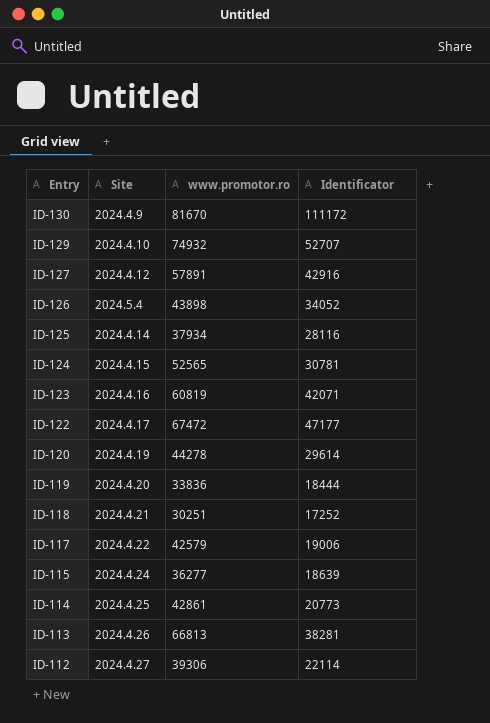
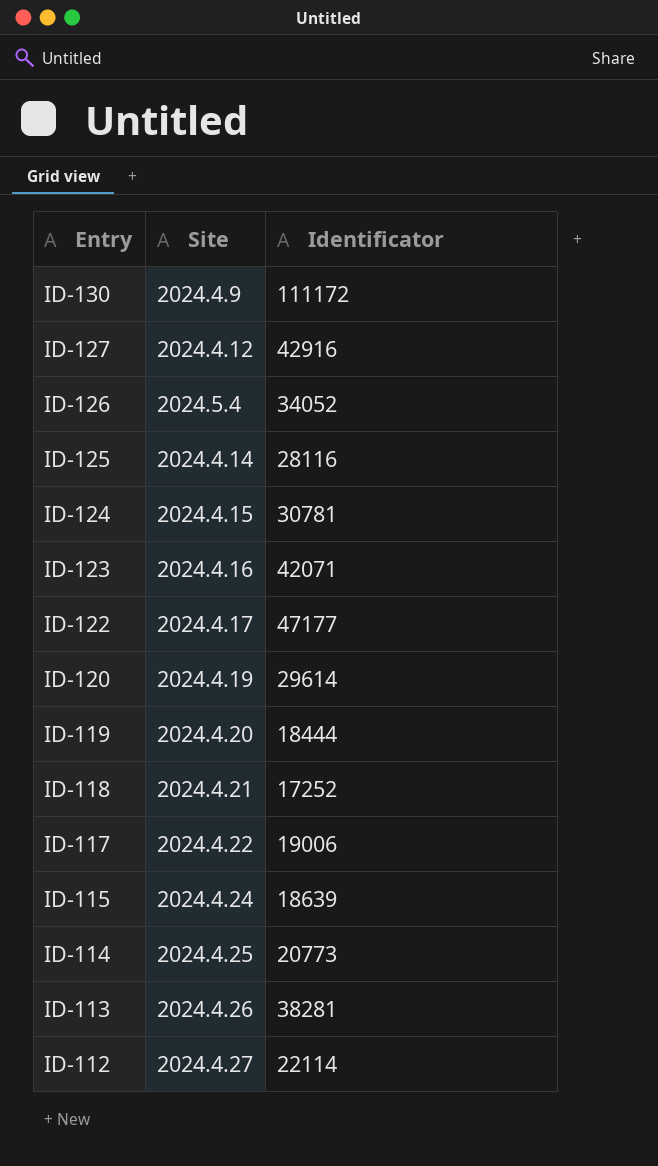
column www.promotor.ro | position: 3 -> none
row ID-129: 2024.4.10 | 74932 | 52707 -> none

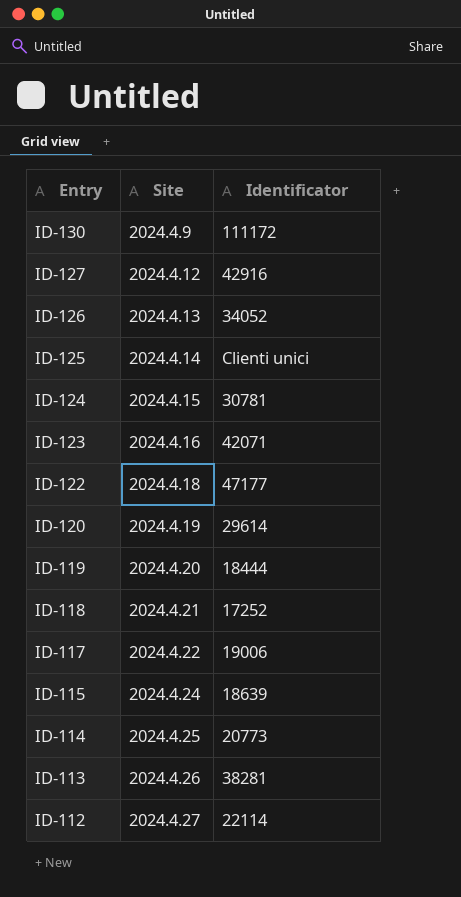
ID-126 | Site: 2024.5.4 -> 2024.4.13
ID-125 | Identificator: 28116 -> Clienti unici
ID-122 | Site: 2024.4.17 -> 2024.4.18

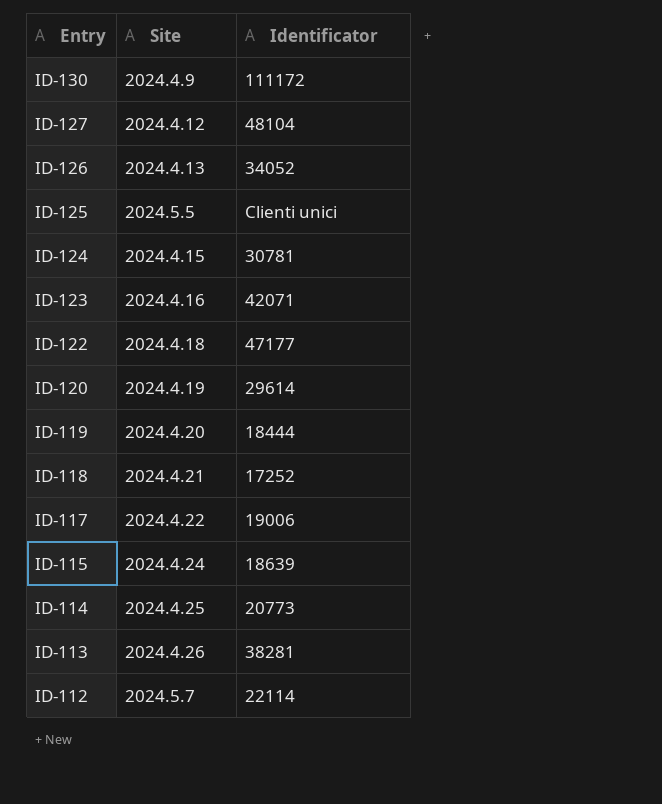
ID-127 | Identificator: 42916 -> 48104
ID-125 | Site: 2024.4.14 -> 2024.5.5
ID-112 | Site: 2024.4.27 -> 2024.5.7

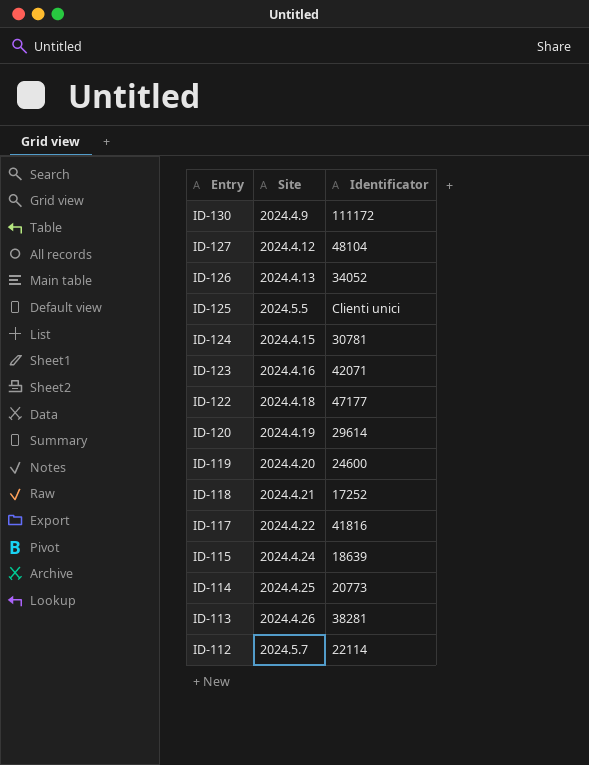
ID-119 | Identificator: 18444 -> 24600
ID-117 | Identificator: 19006 -> 41816

